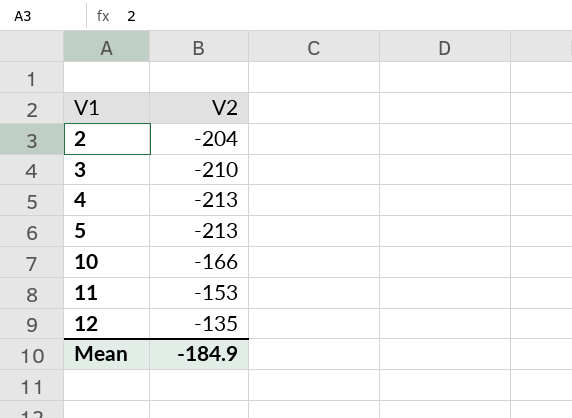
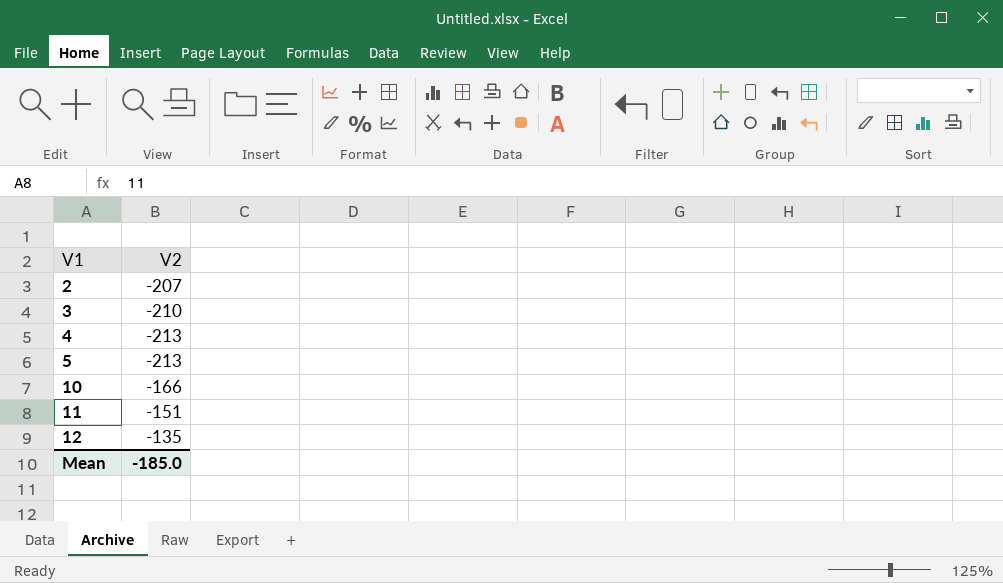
2 | V2: -204 -> -207
11 | V2: -153 -> -151
Mean | V2: -184.9 -> -185.0

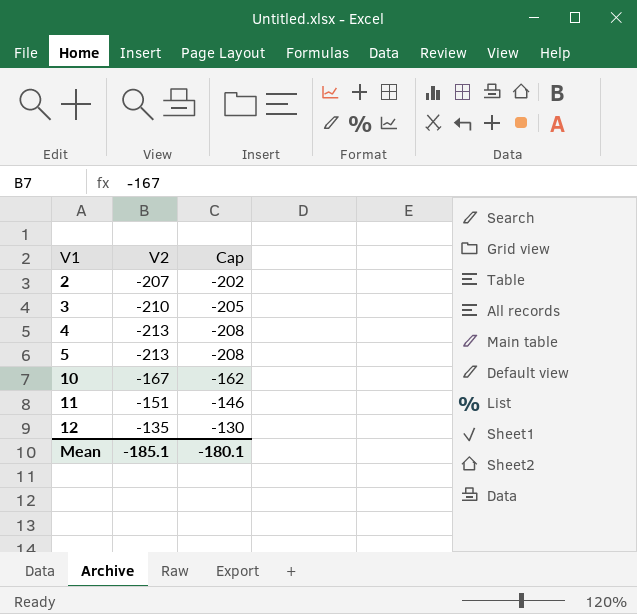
column Cap | formula: none -> [V2] + 5
10 | V2: -166 -> -167
Mean | V2: -185.0 -> -185.1

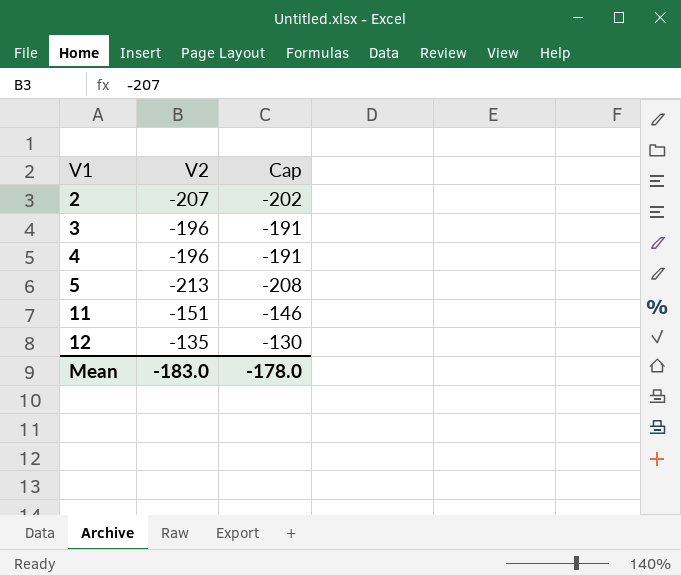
row 10: -167 | -162 -> none
3 | V2: -210 -> -196
3 | Cap: -205 -> -191
4 | V2: -213 -> -196
4 | Cap: -208 -> -191
Mean | V2: -185.1 -> -183.0
Mean | Cap: -180.1 -> -178.0

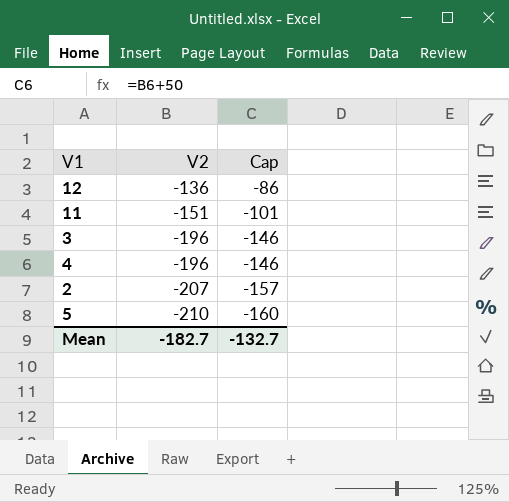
row order: V1 ascending -> V2 descending
column Cap | formula: [V2] + 5 -> [V2] + 50
12 | V2: -135 -> -136
5 | V2: -213 -> -210
Mean | V2: -183.0 -> -182.7
Mean | Cap: -178.0 -> -132.7

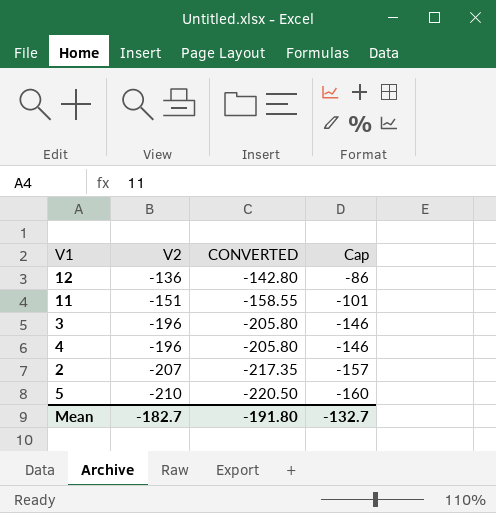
column CONVERTED | formula: none -> [V2] * 1.05

